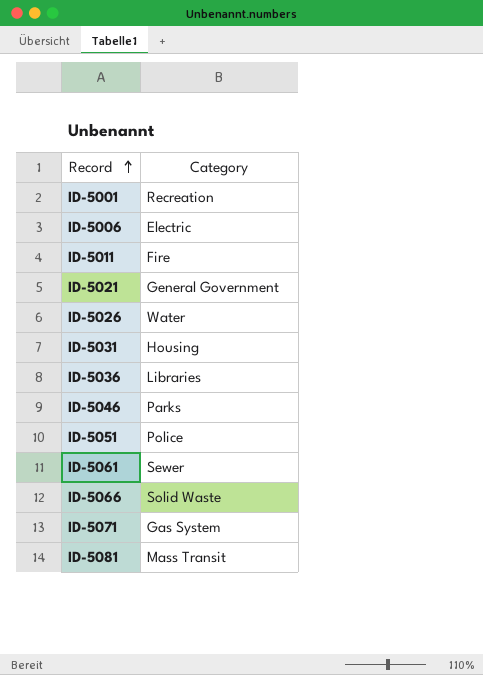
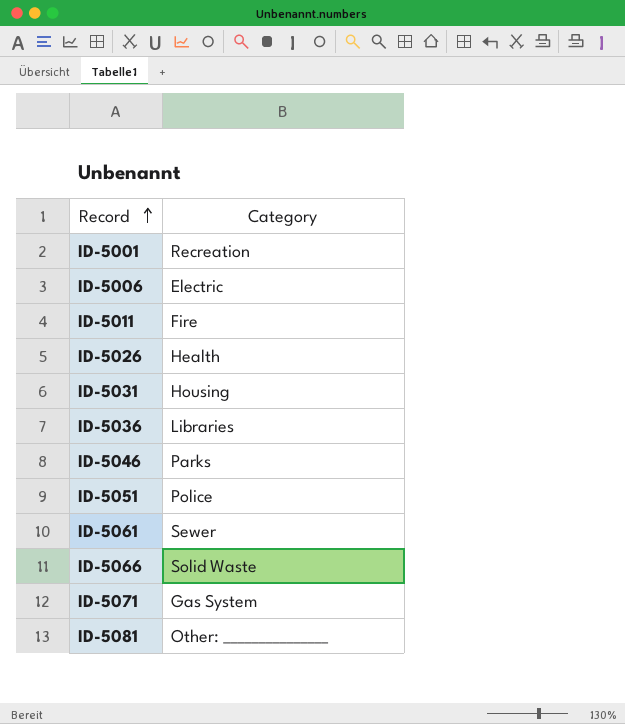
row ID-5021: General Government -> none
ID-5026 | Category: Water -> Health
ID-5081 | Category: Mass Transit -> Other: _______________

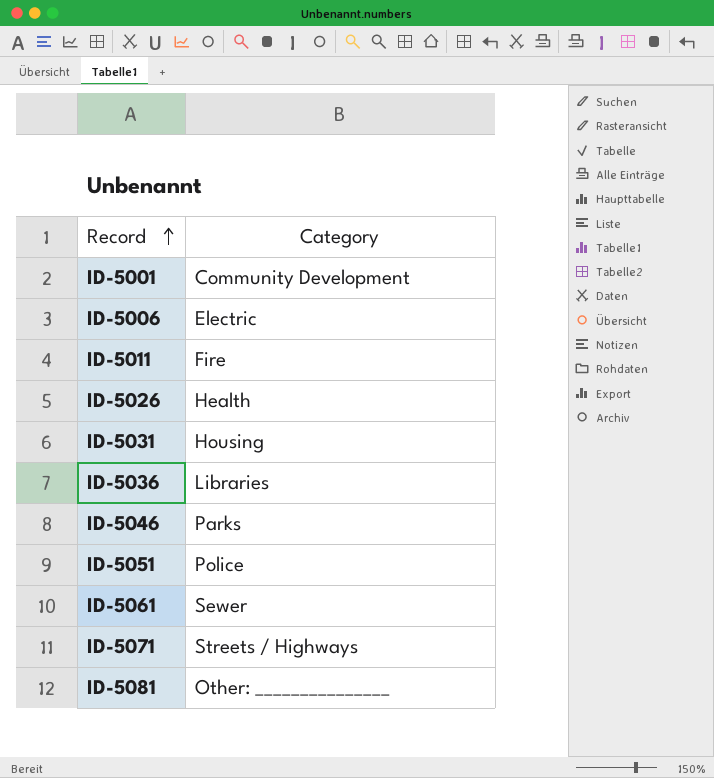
row ID-5066: Solid Waste -> none
ID-5001 | Category: Recreation -> Community Development
ID-5071 | Category: Gas System -> Streets / Highways

